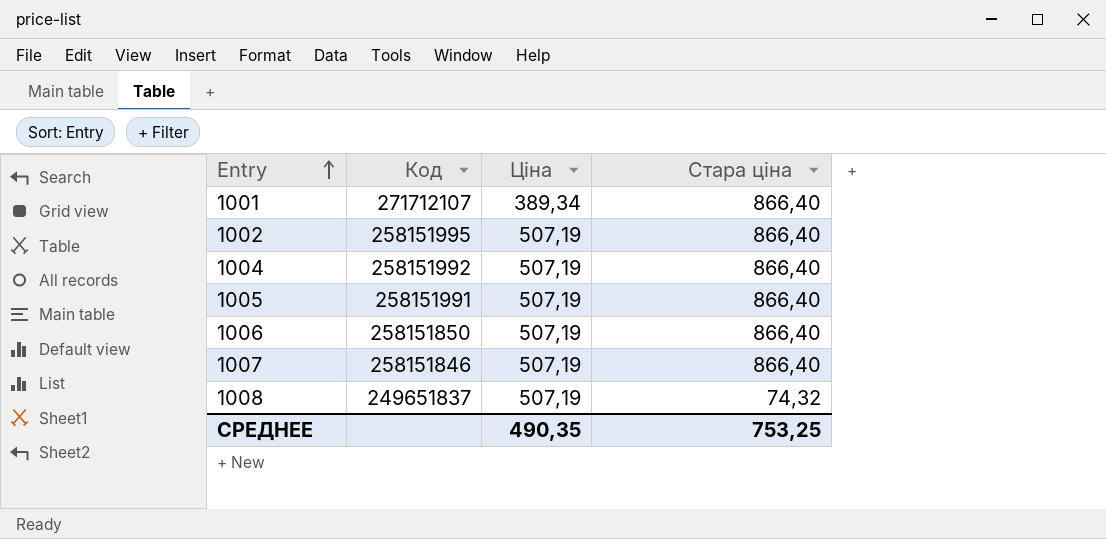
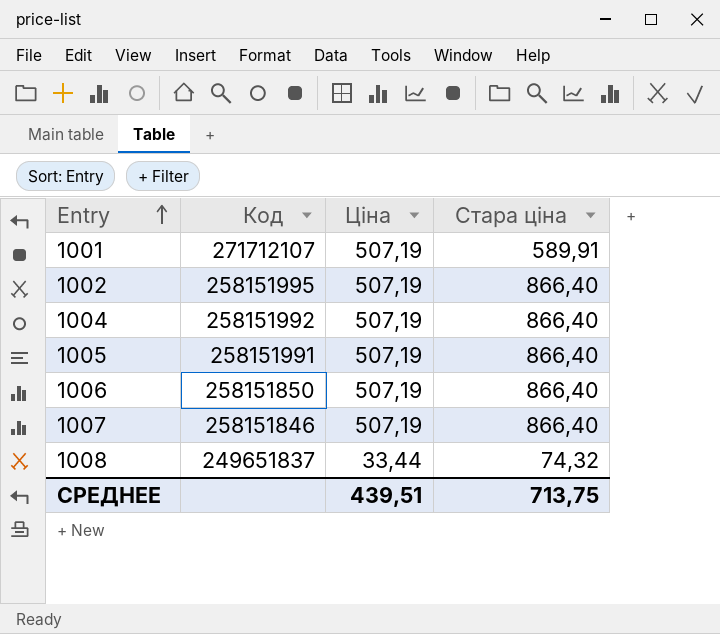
1001 | Ціна: 389,34 -> 507,19
1001 | Стара ціна: 866,40 -> 589,91
1008 | Ціна: 507,19 -> 33,44
СРЕДНЕЕ | Ціна: 490,35 -> 439,51
СРЕДНЕЕ | Стара ціна: 753,25 -> 713,75

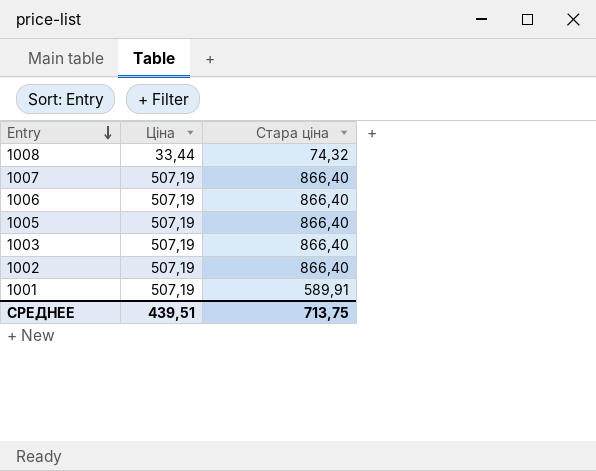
row order: Entry ascending -> Entry descending
column Код | position: 2 -> none
row 1004: 258151992 | 507,19 | 866,40 -> none
row 1003: none -> 507,19 | 866,40

